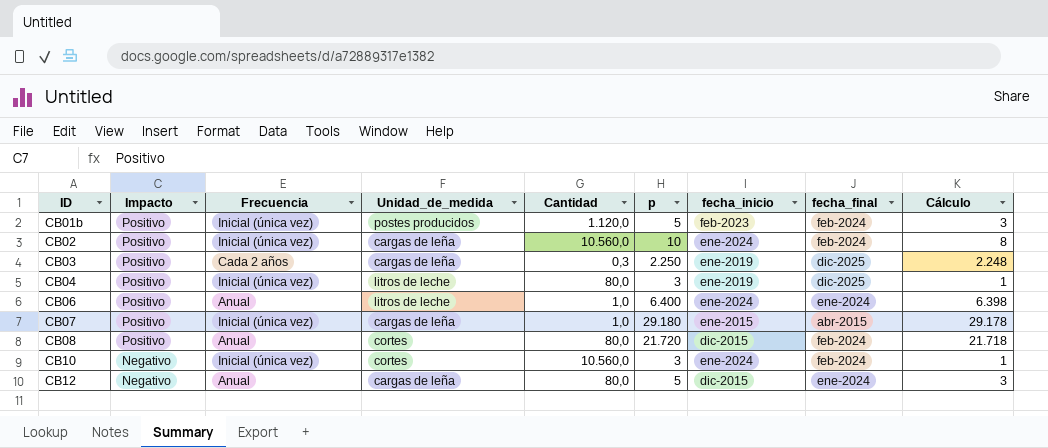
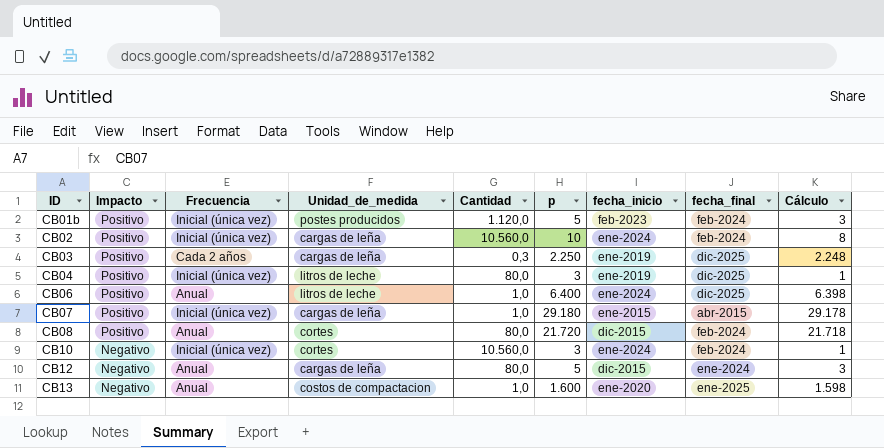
CB06 | fecha_final: ene-2024 -> dic-2025
row CB13: none -> Negativo | Anual | costos de compactacion | 1,0 | 1.600 | ene-2020 | ene-2025 | 1.598

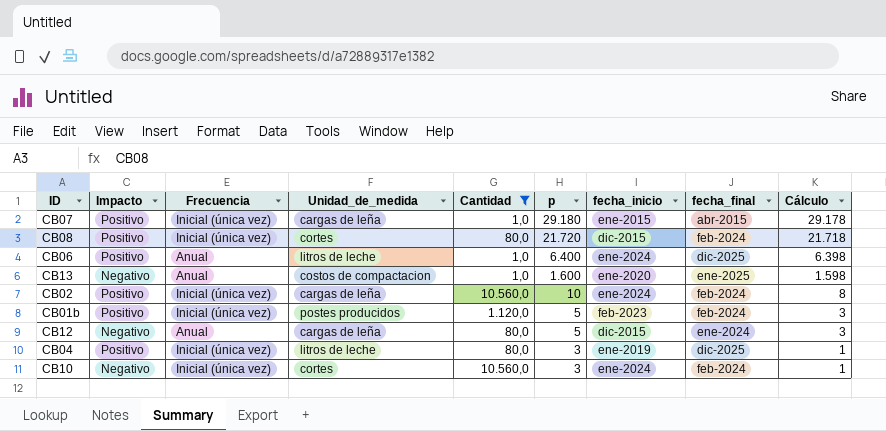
filter: none -> Cantidad != 0,3
row order: ID ascending -> p descending
CB08 | Frecuencia: Anual -> Inicial (única vez)

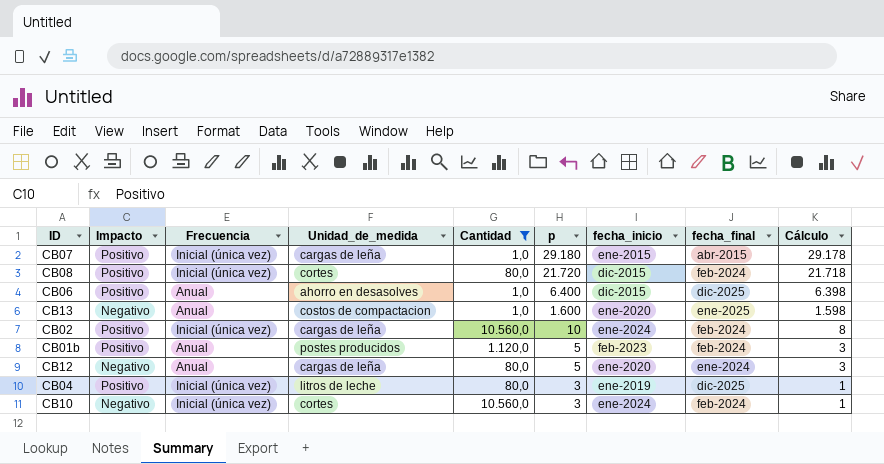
CB06 | Unidad_de_medida: litros de leche -> ahorro en desasolves
CB06 | fecha_inicio: ene-2024 -> dic-2015
CB01b | Frecuencia: Inicial (única vez) -> Anual
CB12 | fecha_inicio: dic-2015 -> ene-2020

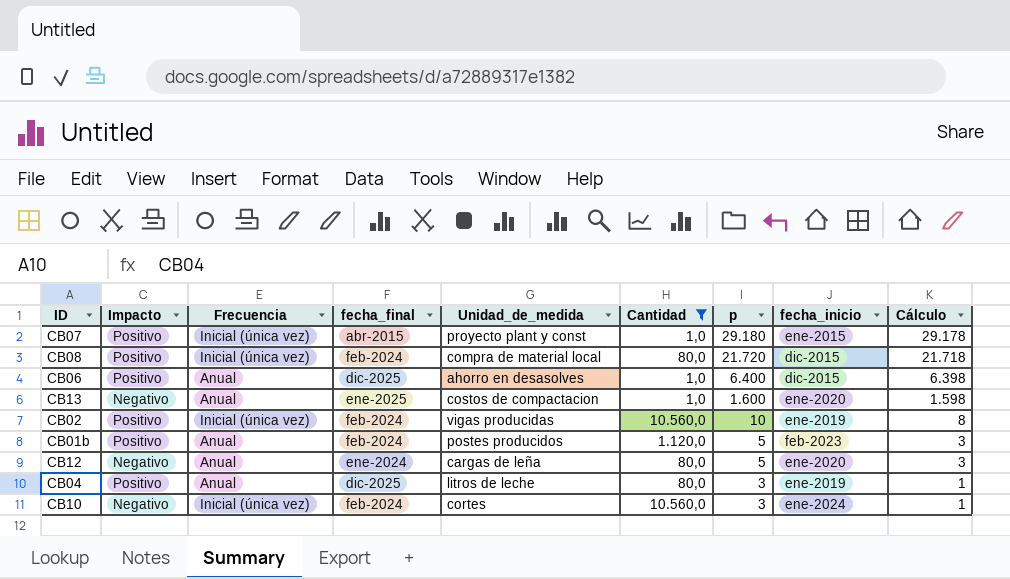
column fecha_final | position: 8 -> 4
CB07 | Unidad_de_medida: cargas de leña -> proyecto plant y const
CB08 | Unidad_de_medida: cortes -> compra de material local
CB02 | Unidad_de_medida: cargas de leña -> vigas producidas
CB02 | fecha_inicio: ene-2024 -> ene-2019
CB04 | Frecuencia: Inicial (única vez) -> Anual

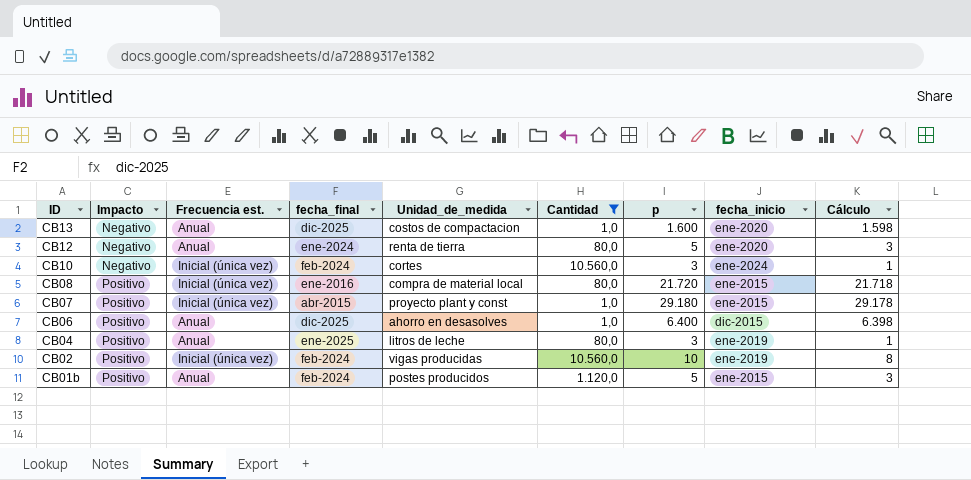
row order: p descending -> ID descending
column name: Frecuencia -> Frecuencia est.
CB13 | fecha_final: ene-2025 -> dic-2025
CB12 | Unidad_de_medida: cargas de leña -> renta de tierra
CB08 | fecha_final: feb-2024 -> ene-2016
CB08 | fecha_inicio: dic-2015 -> ene-2015
CB04 | fecha_final: dic-2025 -> ene-2025
CB01b | fecha_inicio: feb-2023 -> ene-2015

